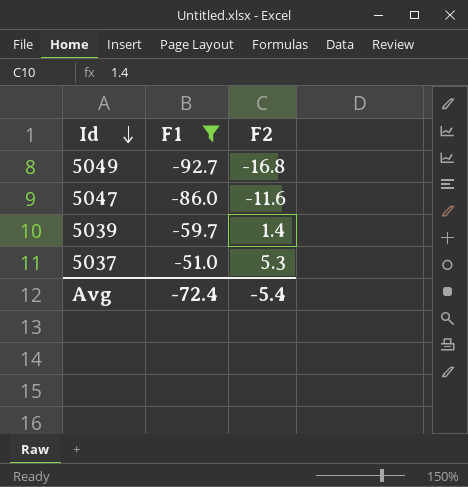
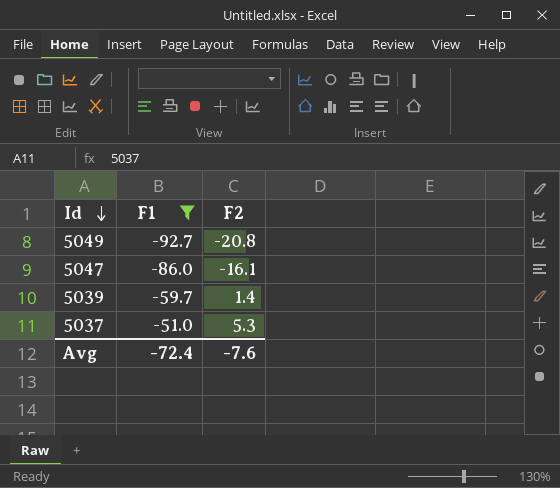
5049 | F2: -16.8 -> -20.8
5047 | F2: -11.6 -> -16.1
Avg | F2: -5.4 -> -7.6

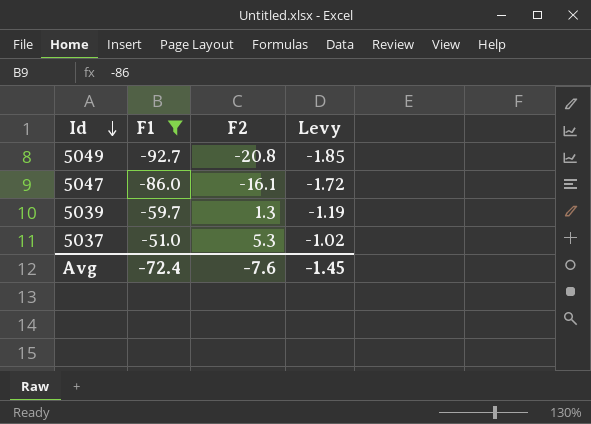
column Levy | formula: none -> [F1] * 0.02
5039 | F2: 1.4 -> 1.3

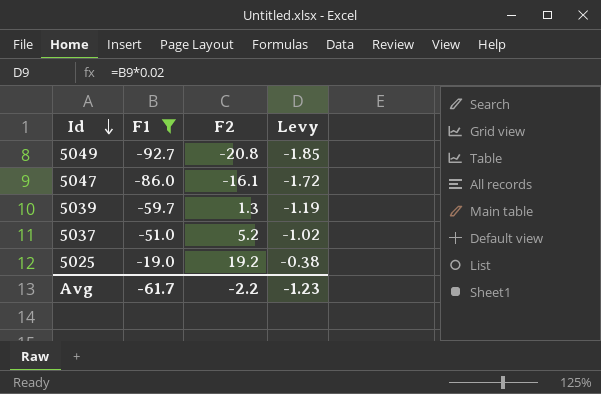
5037 | F2: 5.3 -> 5.2
row 5025: none -> -19.0 | 19.2 | -0.38
Avg | F1: -72.4 -> -61.7
Avg | F2: -7.6 -> -2.2
Avg | Levy: -1.45 -> -1.23

